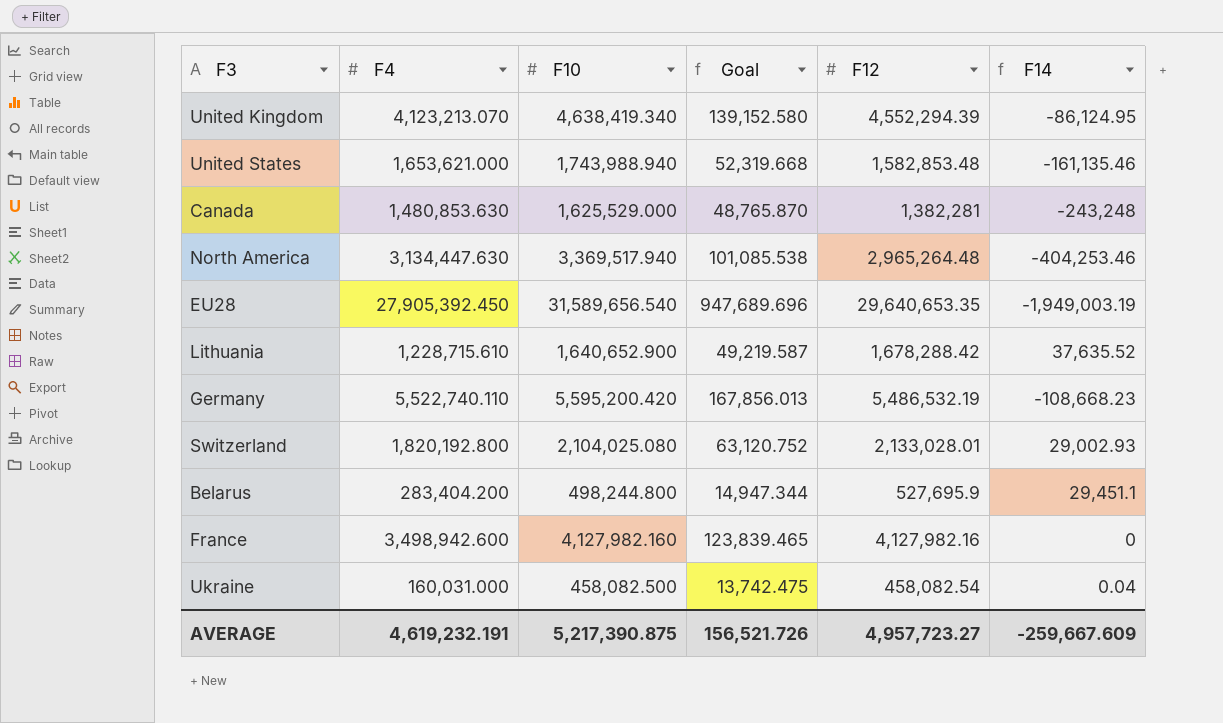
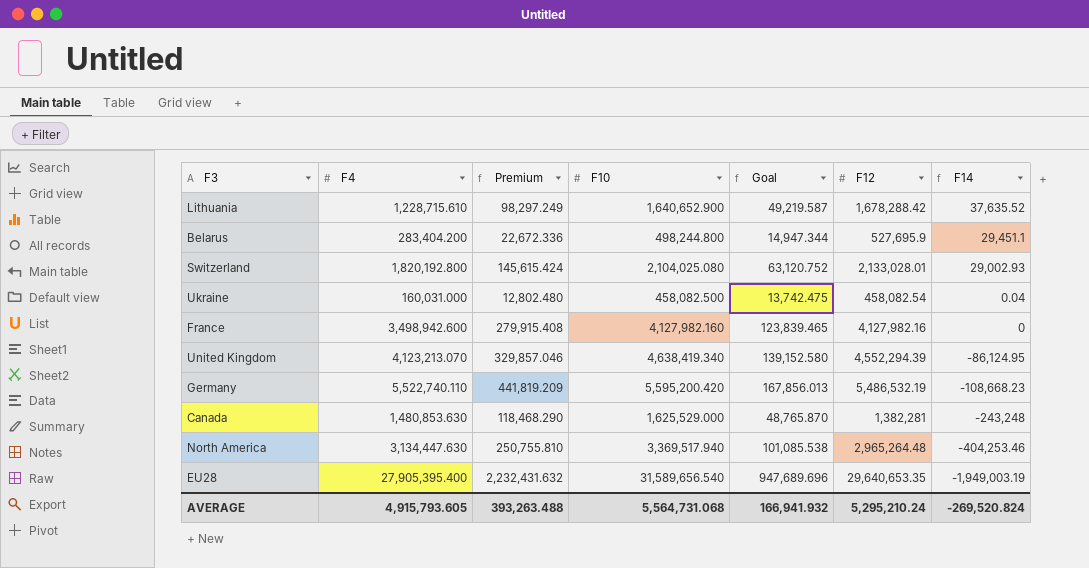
row order: none -> F14 descending
column Premium | formula: none -> [F4] * 0.08
row United States: 1,653,621.000 | 1,743,988.940 | 52,319.668 | 1,582,853.48 | -161,135.46 -> none
EU28 | F4: 27,905,392.450 -> 27,905,395.400
AVERAGE | F4: 4,619,232.191 -> 4,915,793.605
AVERAGE | F10: 5,217,390.875 -> 5,564,731.068
AVERAGE | Goal: 156,521.726 -> 166,941.932
AVERAGE | F12: 4,957,723.27 -> 5,295,210.24
AVERAGE | F14: -259,667.609 -> -269,520.824

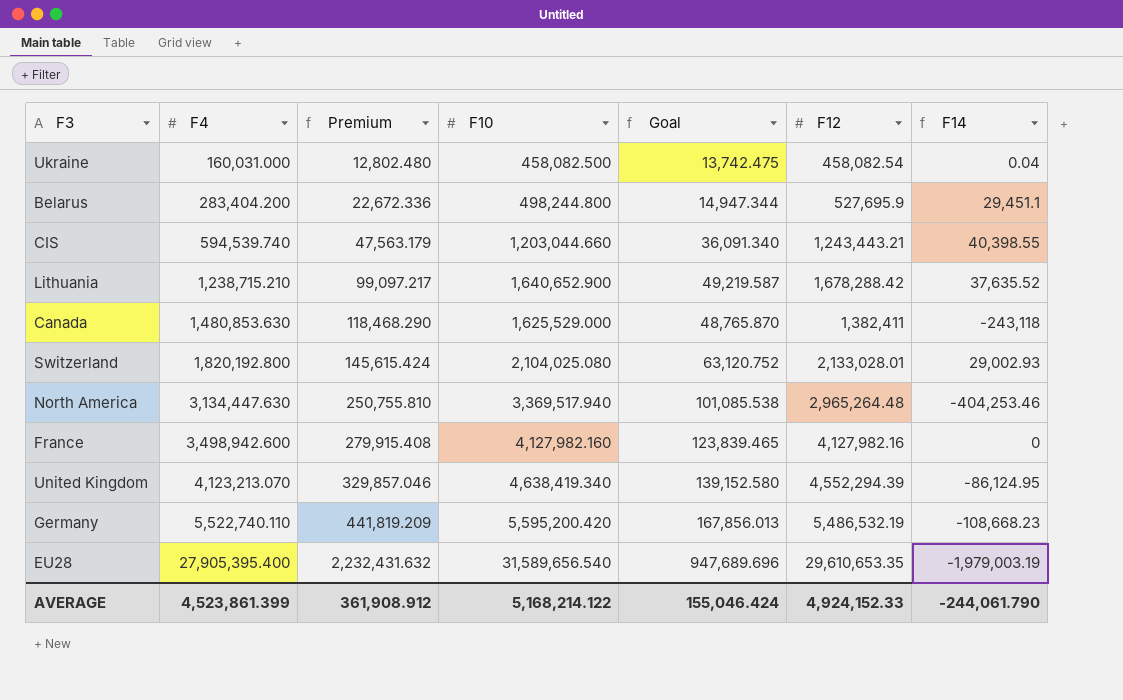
row order: F14 descending -> F4 ascending
row CIS: none -> 594,539.740 | 47,563.179 | 1,203,044.660 | 36,091.340 | 1,243,443.21 | 40,398.55
Lithuania | F4: 1,228,715.610 -> 1,238,715.210
Lithuania | Premium: 98,297.249 -> 99,097.217
Canada | F12: 1,382,281 -> 1,382,411
Canada | F14: -243,248 -> -243,118
EU28 | F12: 29,640,653.35 -> 29,610,653.35
EU28 | F14: -1,949,003.19 -> -1,979,003.19
AVERAGE | F4: 4,915,793.605 -> 4,523,861.399
AVERAGE | Premium: 393,263.488 -> 361,908.912
AVERAGE | F10: 5,564,731.068 -> 5,168,214.122
AVERAGE | Goal: 166,941.932 -> 155,046.424
AVERAGE | F12: 5,295,210.24 -> 4,924,152.33
AVERAGE | F14: -269,520.824 -> -244,061.790

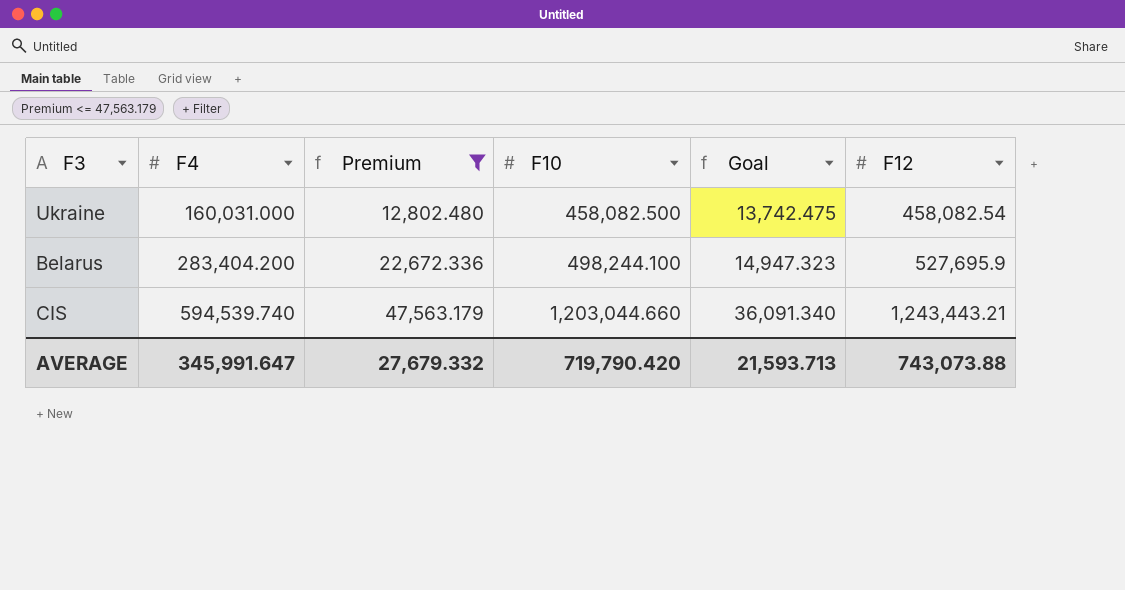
filter: none -> Premium <= 47,563.179
column F14 | formula: [F12] - [F10] -> none
Belarus | F10: 498,244.800 -> 498,244.100
Belarus | Goal: 14,947.344 -> 14,947.323
AVERAGE | F4: 4,523,861.399 -> 345,991.647
AVERAGE | Premium: 361,908.912 -> 27,679.332
AVERAGE | F10: 5,168,214.122 -> 719,790.420
AVERAGE | Goal: 155,046.424 -> 21,593.713
AVERAGE | F12: 4,924,152.33 -> 743,073.88

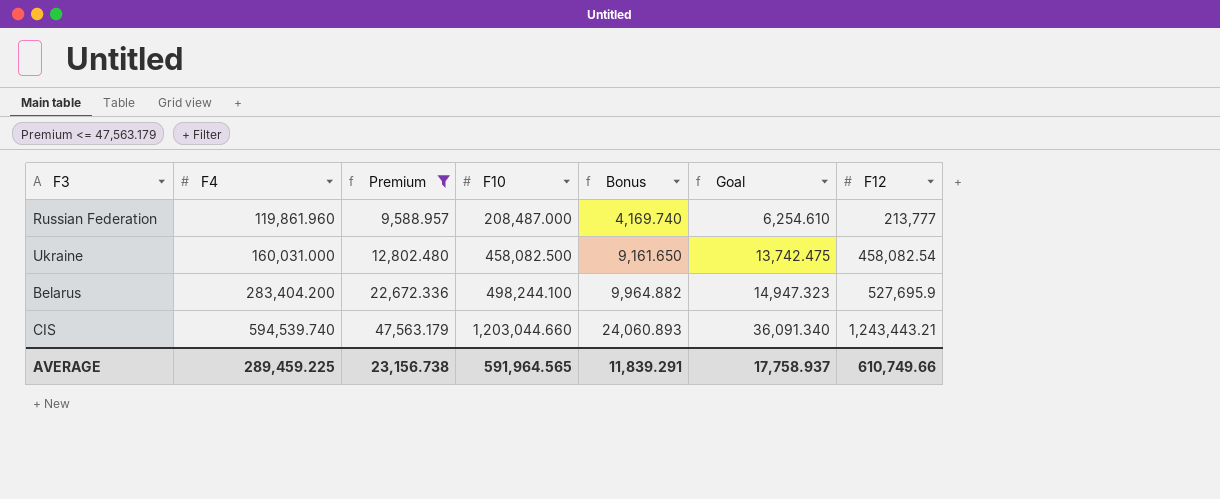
column Bonus | formula: none -> [F10] * 0.02
row Russian Federation: none -> 119,861.960 | 9,588.957 | 208,487.000 | 4,169.740 | 6,254.610 | 213,777
AVERAGE | F4: 345,991.647 -> 289,459.225
AVERAGE | Premium: 27,679.332 -> 23,156.738
AVERAGE | F10: 719,790.420 -> 591,964.565
AVERAGE | Goal: 21,593.713 -> 17,758.937
AVERAGE | F12: 743,073.88 -> 610,749.66

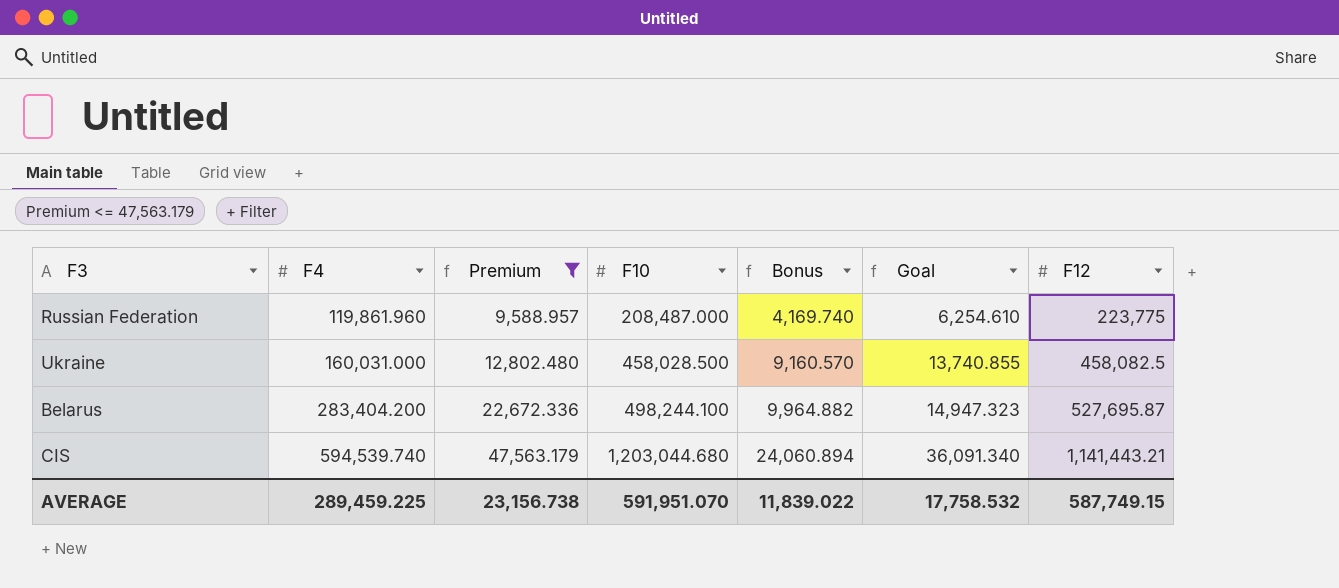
Russian Federation | F12: 213,777 -> 223,775
Ukraine | F10: 458,082.500 -> 458,028.500
Ukraine | Bonus: 9,161.650 -> 9,160.570
Ukraine | Goal: 13,742.475 -> 13,740.855
Ukraine | F12: 458,082.54 -> 458,082.5
Belarus | F12: 527,695.9 -> 527,695.87
CIS | F10: 1,203,044.660 -> 1,203,044.680
CIS | Bonus: 24,060.893 -> 24,060.894
CIS | F12: 1,243,443.21 -> 1,141,443.21
AVERAGE | F10: 591,964.565 -> 591,951.070
AVERAGE | Bonus: 11,839.291 -> 11,839.022
AVERAGE | Goal: 17,758.937 -> 17,758.532
AVERAGE | F12: 610,749.66 -> 587,749.15

